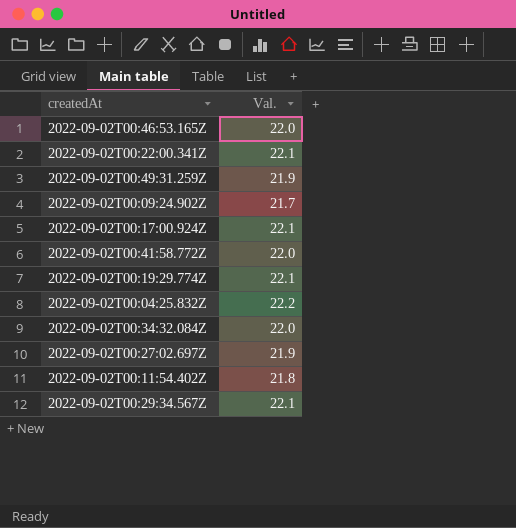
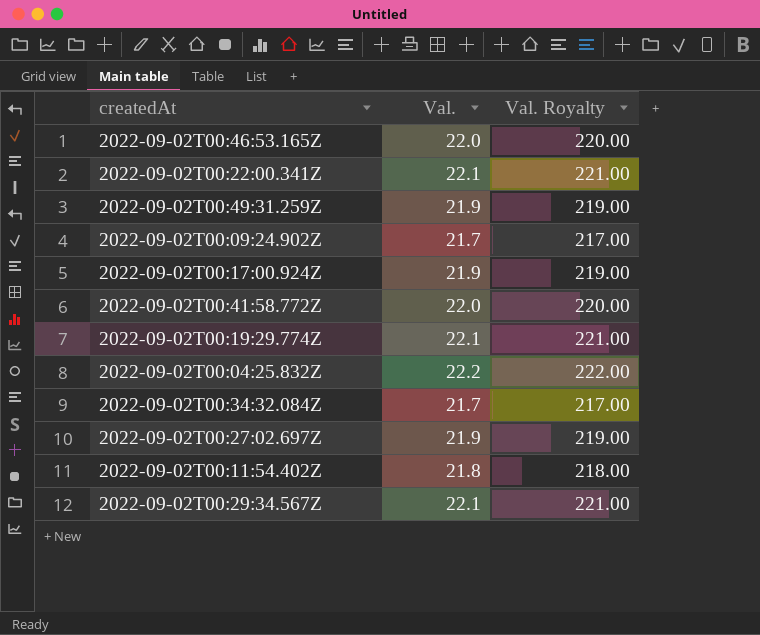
column Val. Royalty | formula: none -> [Val.] * 10
2022-09-02T00:17:00.924Z | Val.: 22.1 -> 21.9
2022-09-02T00:34:32.084Z | Val.: 22.0 -> 21.7

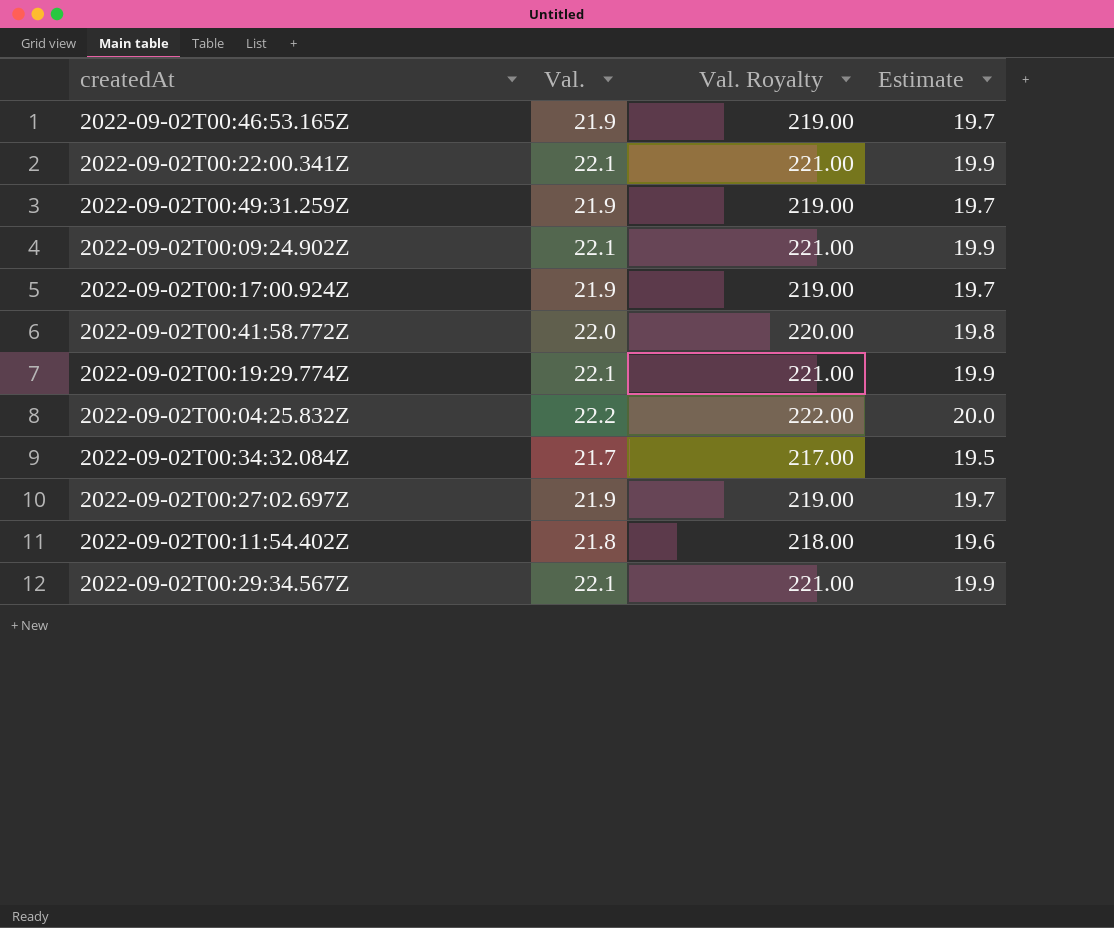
column Estimate | formula: none -> [Val.] * 0.9
2022-09-02T00:46:53.165Z | Val.: 22.0 -> 21.9
2022-09-02T00:46:53.165Z | Val. Royalty: 220.00 -> 219.00
2022-09-02T00:09:24.902Z | Val.: 21.7 -> 22.1
2022-09-02T00:09:24.902Z | Val. Royalty: 217.00 -> 221.00

